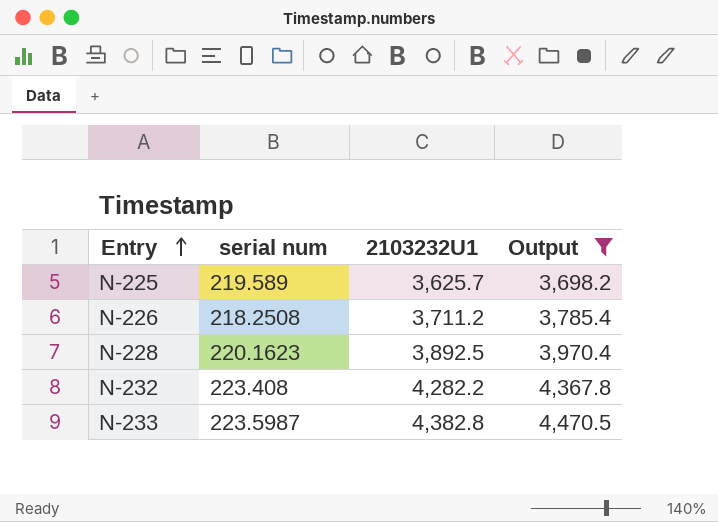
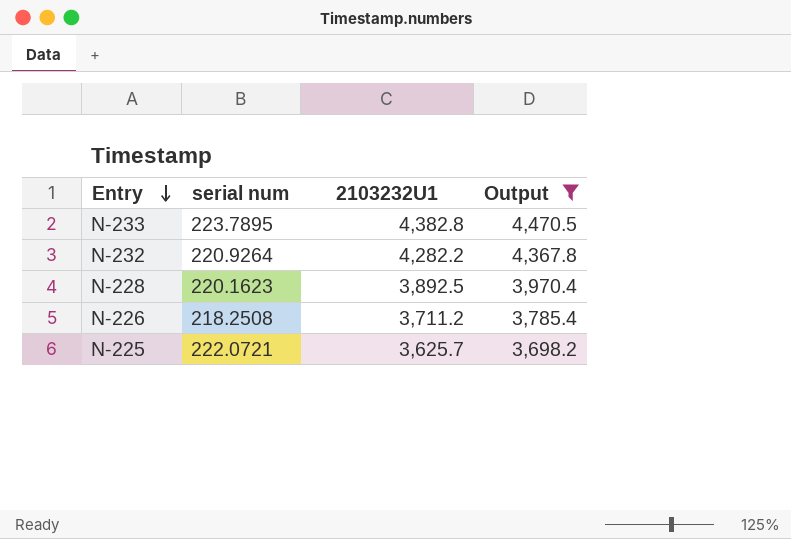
row order: Entry ascending -> Entry descending
N-233 | serial num: 223.5987 -> 223.7895
N-232 | serial num: 223.408 -> 220.9264
N-225 | serial num: 219.589 -> 222.0721

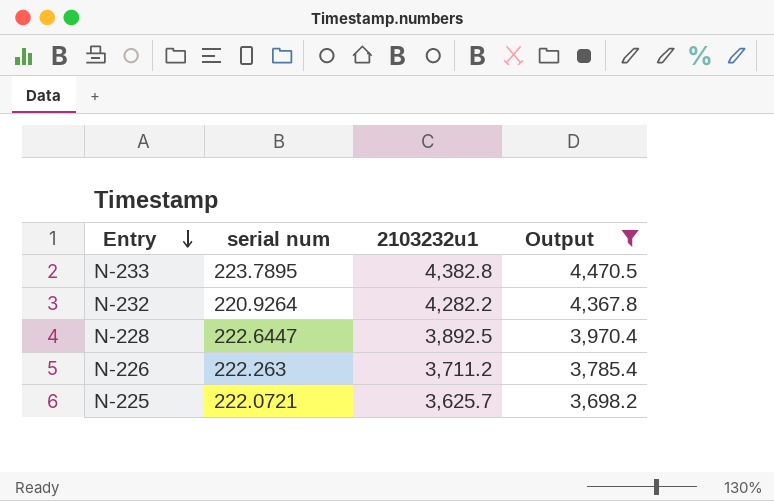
column name: 2103232U1 -> 2103232u1
N-228 | serial num: 220.1623 -> 222.6447
N-226 | serial num: 218.2508 -> 222.263

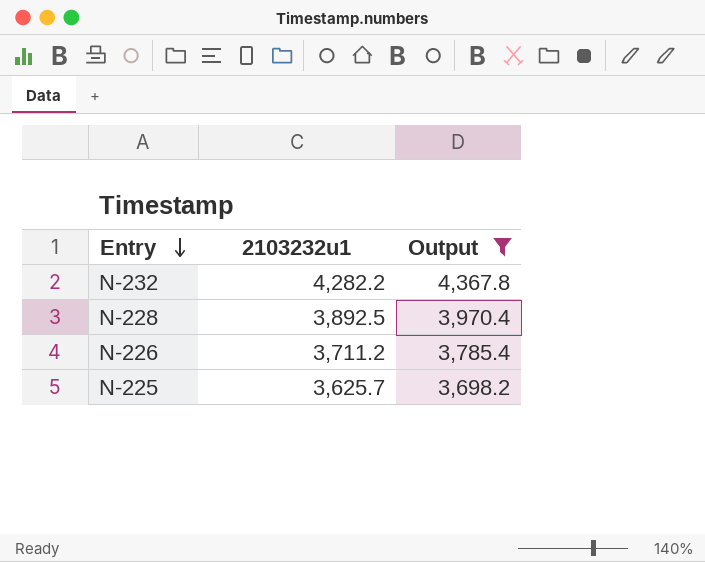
column serial num | position: 2 -> none
row N-233: 223.7895 | 4,382.8 | 4,470.5 -> none

